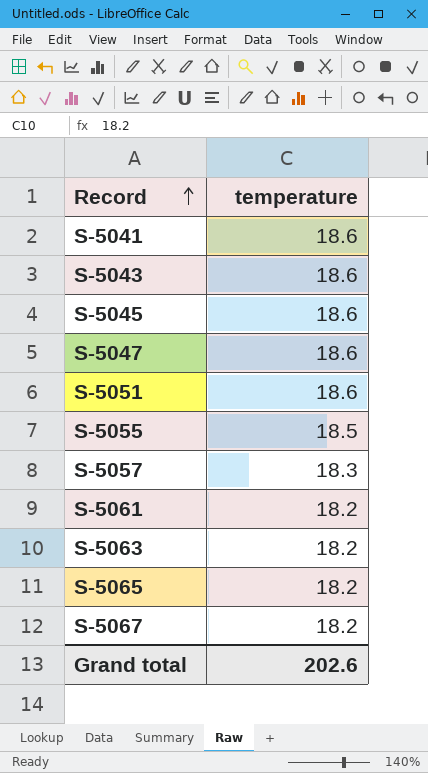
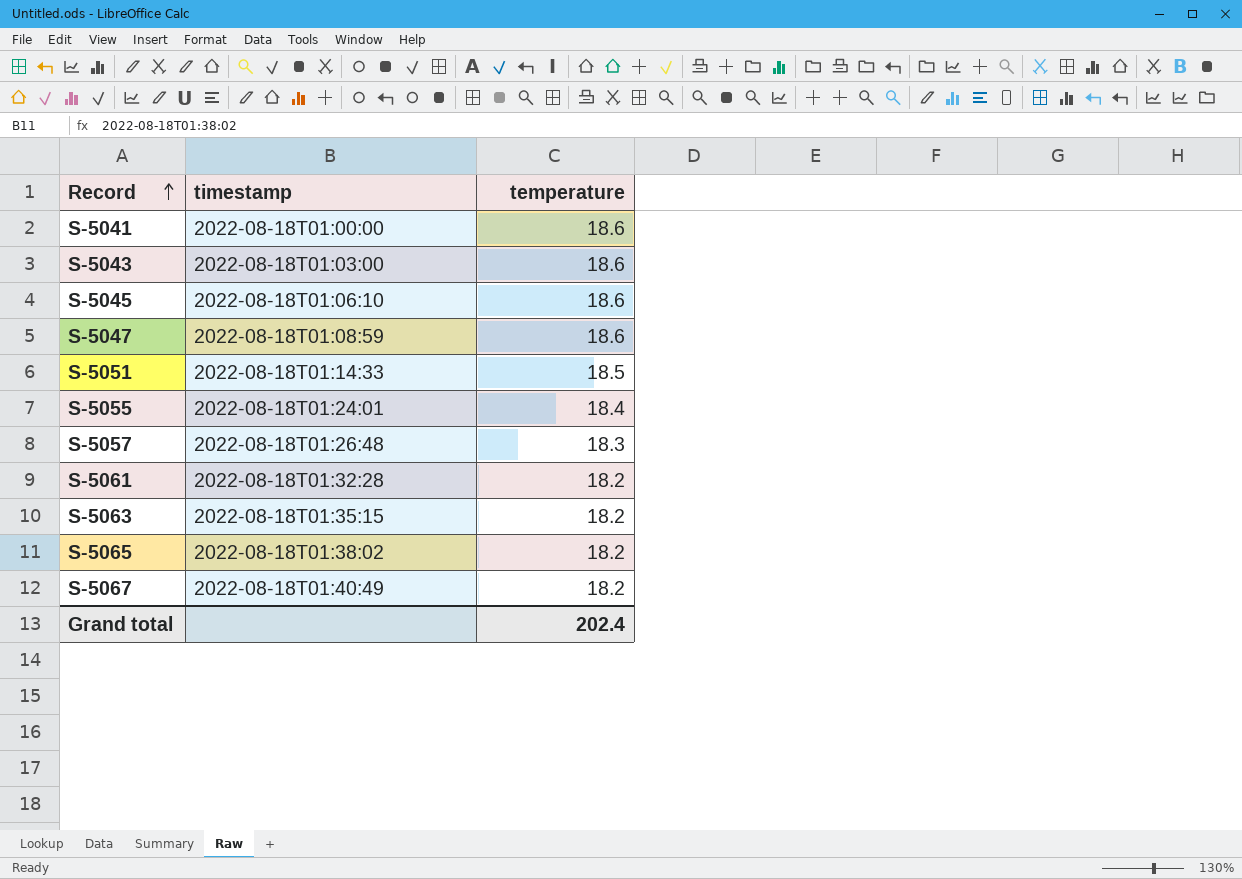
column timestamp | position: none -> 2
S-5051 | temperature: 18.6 -> 18.5
S-5055 | temperature: 18.5 -> 18.4
Grand total | temperature: 202.6 -> 202.4

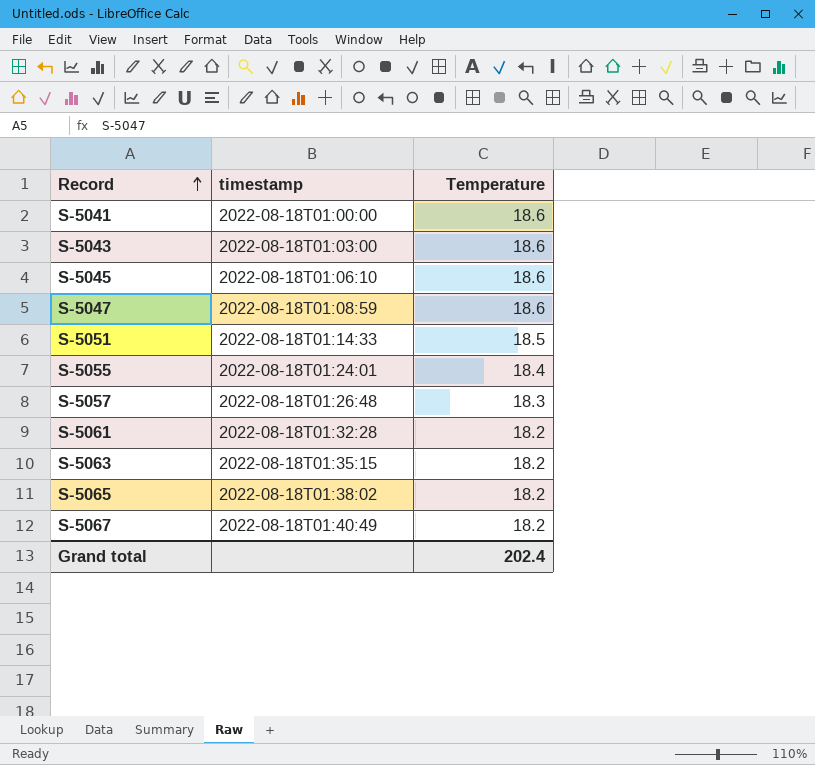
column name: temperature -> Temperature

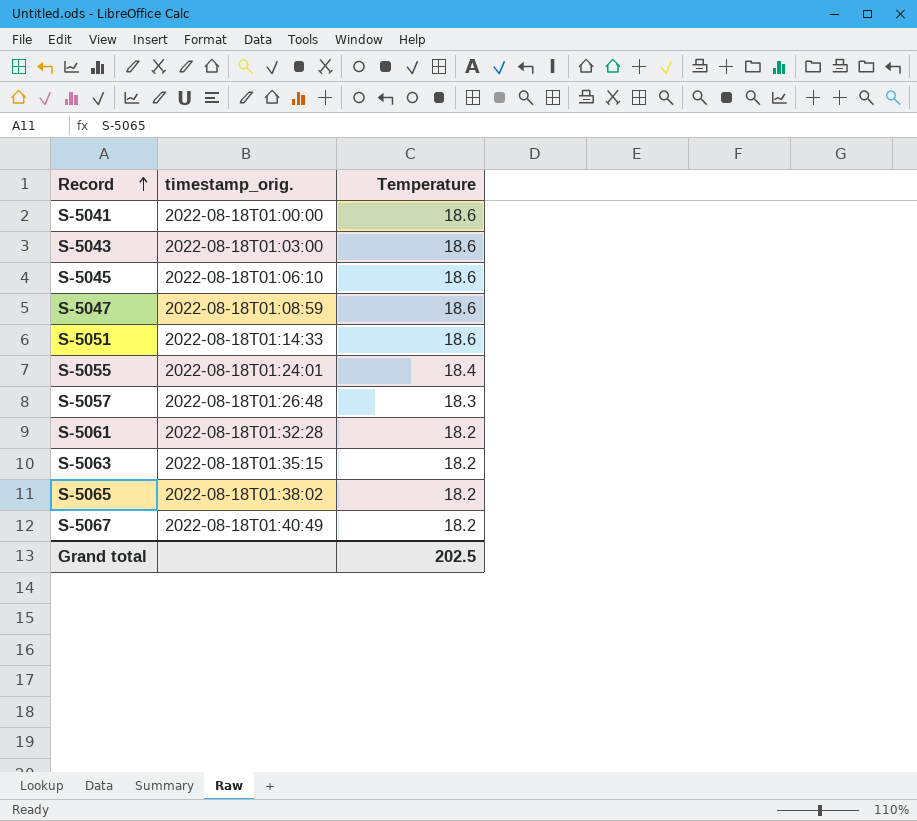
column name: timestamp -> timestamp_orig.
S-5051 | Temperature: 18.5 -> 18.6
Grand total | Temperature: 202.4 -> 202.5

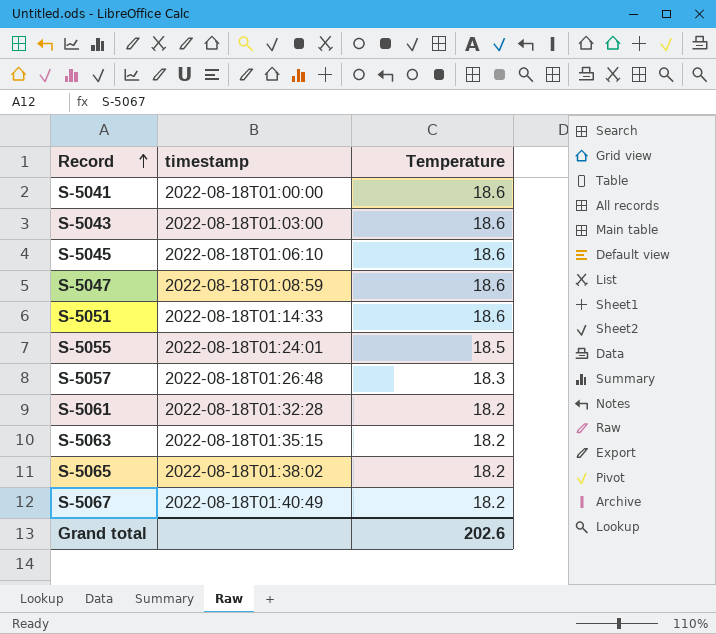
column name: timestamp_orig. -> timestamp
S-5055 | Temperature: 18.4 -> 18.5
Grand total | Temperature: 202.5 -> 202.6

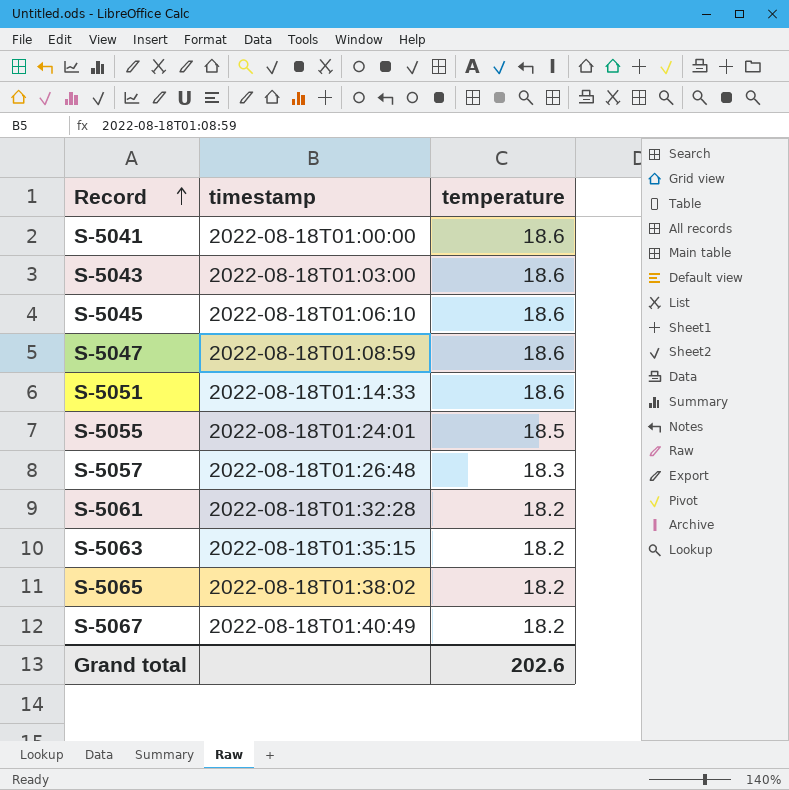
column name: Temperature -> temperature

